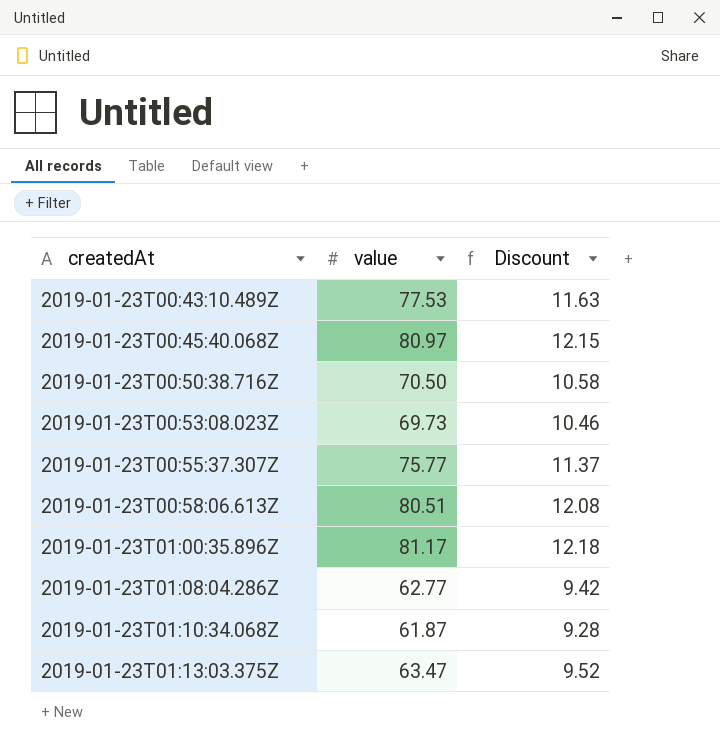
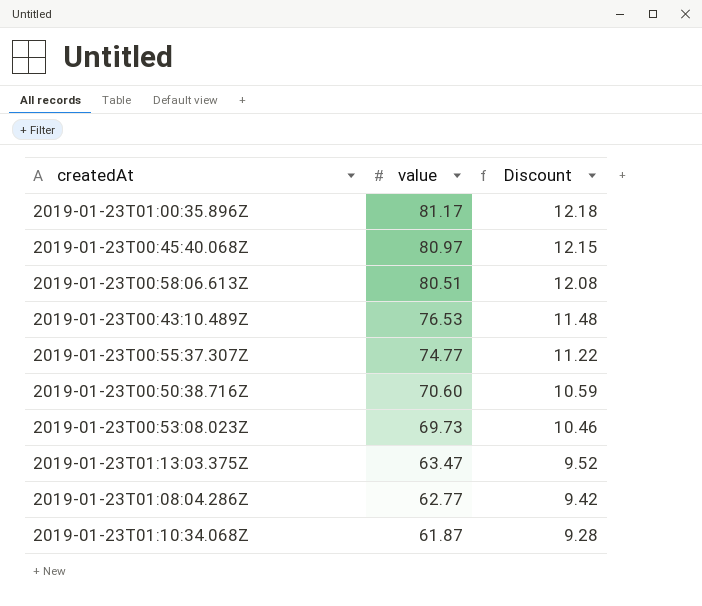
row order: createdAt ascending -> value descending
2019-01-23T00:43:10.489Z | value: 77.53 -> 76.53
2019-01-23T00:43:10.489Z | Discount: 11.63 -> 11.48
2019-01-23T00:55:37.307Z | value: 75.77 -> 74.77
2019-01-23T00:55:37.307Z | Discount: 11.37 -> 11.22
2019-01-23T00:50:38.716Z | value: 70.50 -> 70.60
2019-01-23T00:50:38.716Z | Discount: 10.58 -> 10.59

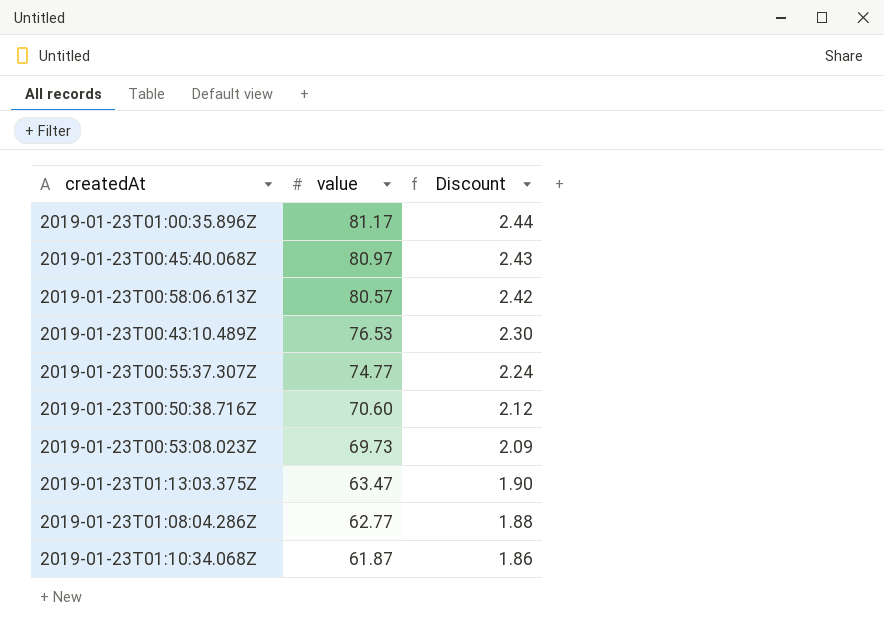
column Discount | formula: [value] * 0.15 -> [value] * 0.03
2019-01-23T00:58:06.613Z | value: 80.51 -> 80.57

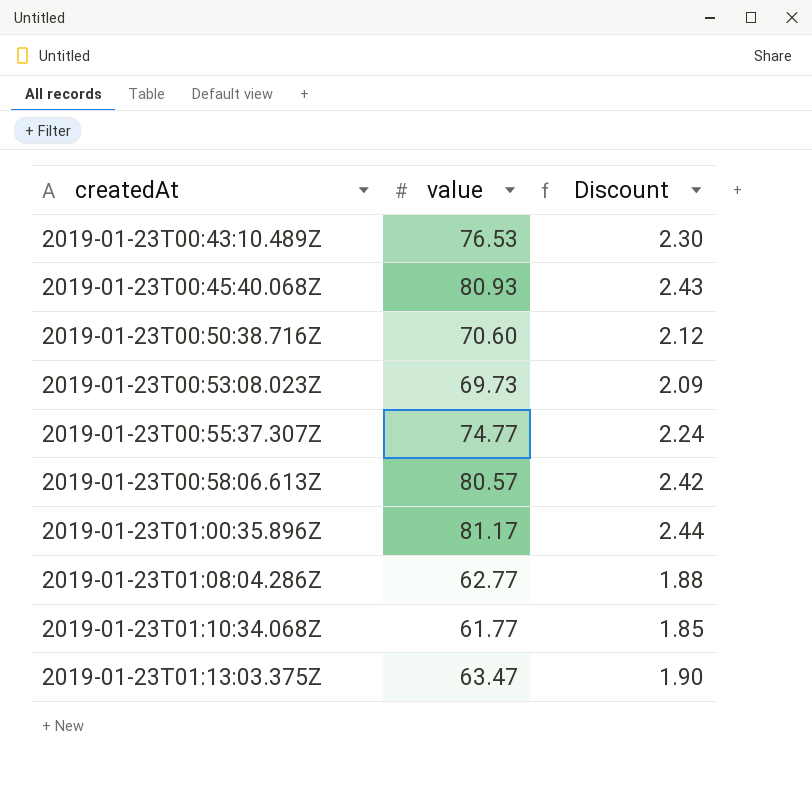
row order: value descending -> createdAt ascending
2019-01-23T00:45:40.068Z | value: 80.97 -> 80.93
2019-01-23T01:10:34.068Z | value: 61.87 -> 61.77
2019-01-23T01:10:34.068Z | Discount: 1.86 -> 1.85

